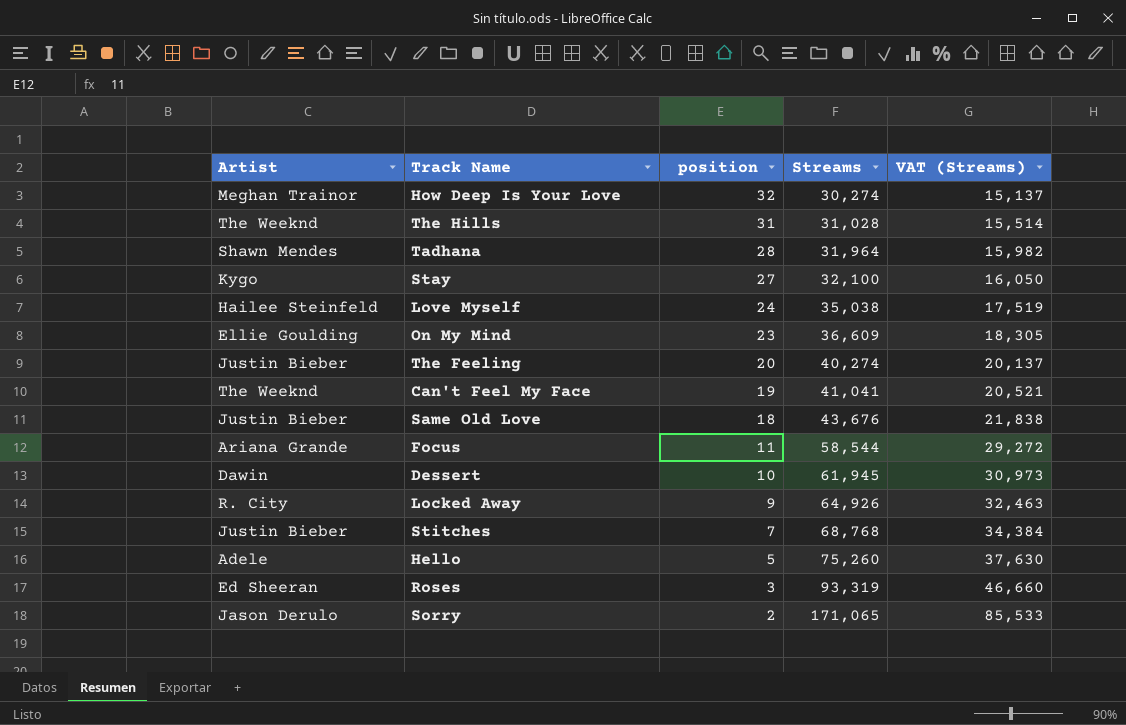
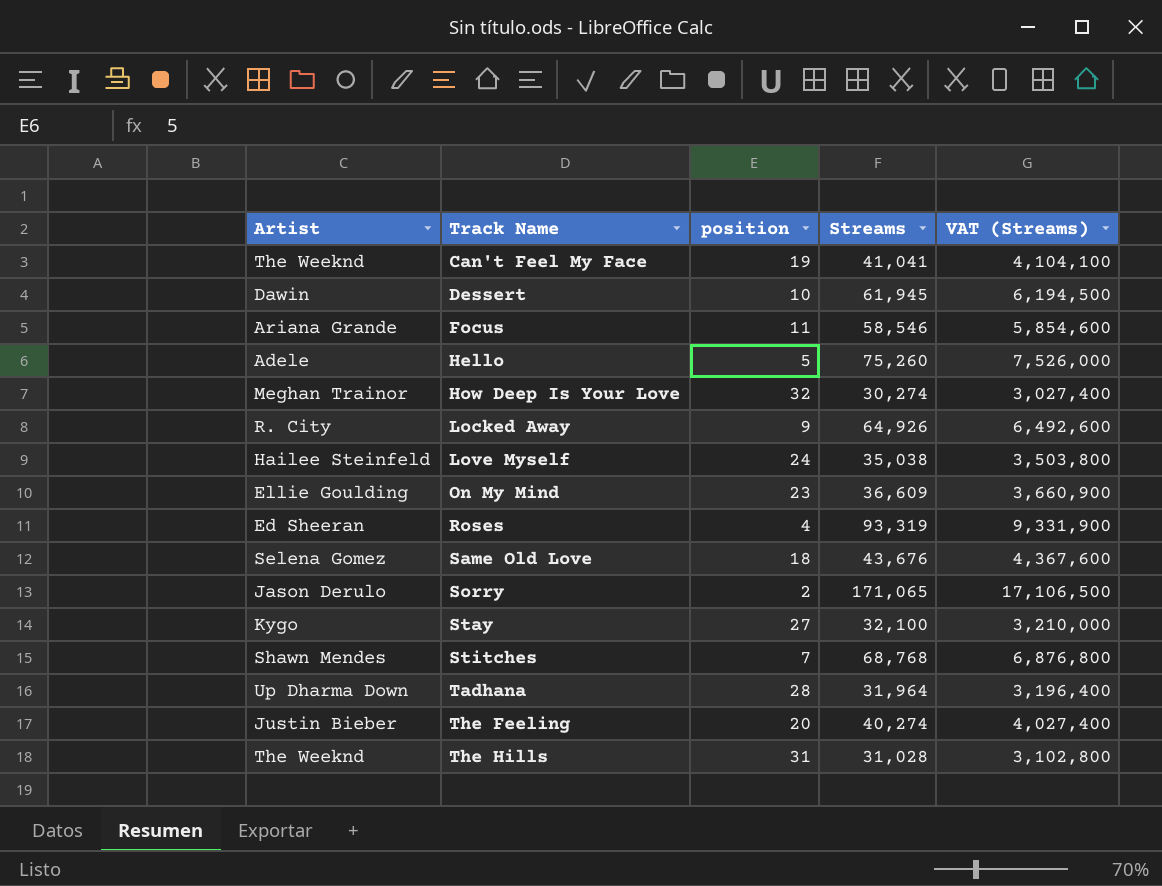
row order: position descending -> Track Name ascending
column VAT (Streams) | formula: [Streams] * 0.5 -> [Streams] * 100
Focus | Streams: 58,544 -> 58,546
Roses | position: 3 -> 4
Same Old Love | Artist: Justin Bieber -> Selena Gomez
Stitches | Artist: Justin Bieber -> Shawn Mendes
Tadhana | Artist: Shawn Mendes -> Up Dharma Down

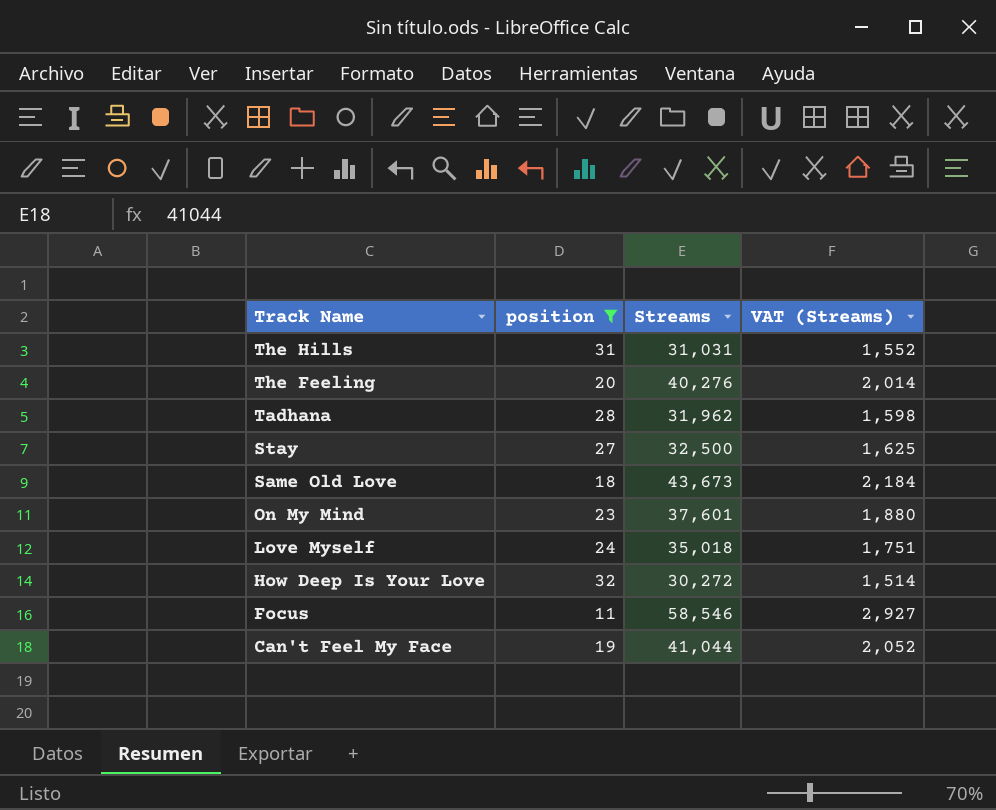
filter: none -> position >= 11
row order: Track Name ascending -> Track Name descending
column Artist | position: 1 -> none
column VAT (Streams) | formula: [Streams] * 100 -> [Streams] * 0.05
The Hills | Streams: 31,028 -> 31,031
The Feeling | Streams: 40,274 -> 40,276
Tadhana | Streams: 31,964 -> 31,962
Stay | Streams: 32,100 -> 32,500
Same Old Love | Streams: 43,676 -> 43,673
On My Mind | Streams: 36,609 -> 37,601
Love Myself | Streams: 35,038 -> 35,018
How Deep Is Your Love | Streams: 30,274 -> 30,272
Can't Feel My Face | Streams: 41,041 -> 41,044

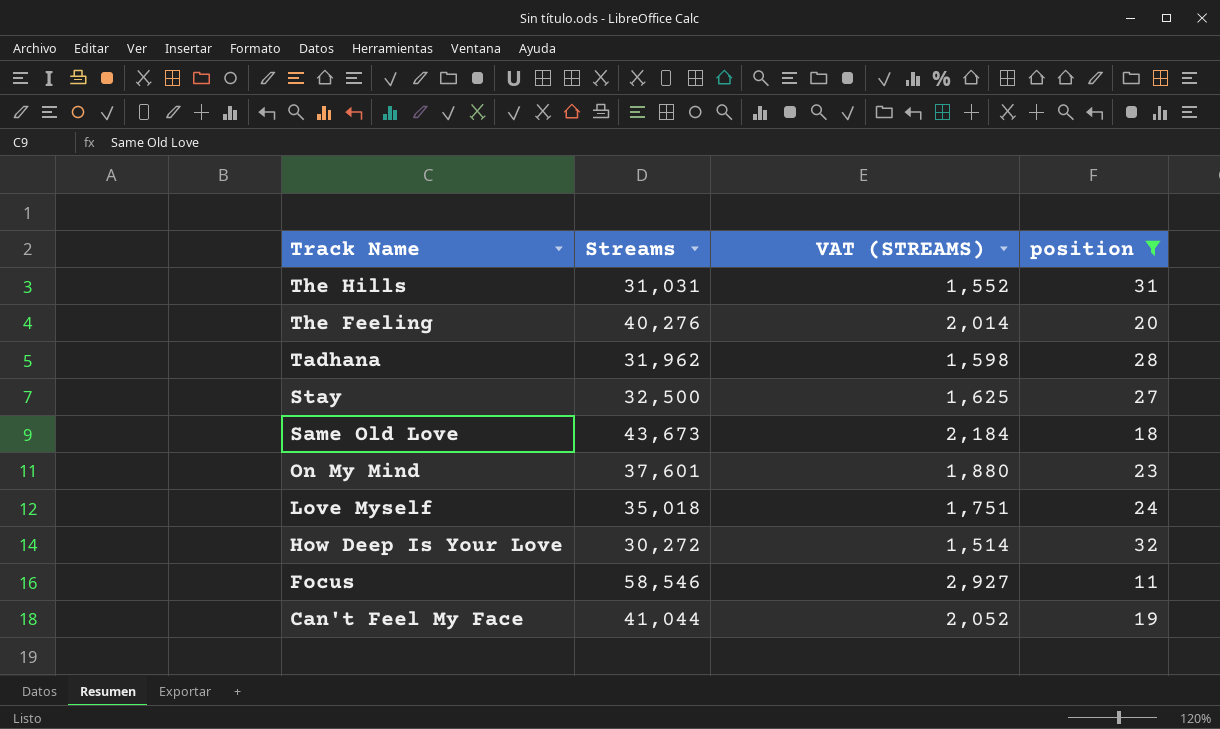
column name: VAT (Streams) -> VAT (STREAMS)
column position | position: 2 -> 4

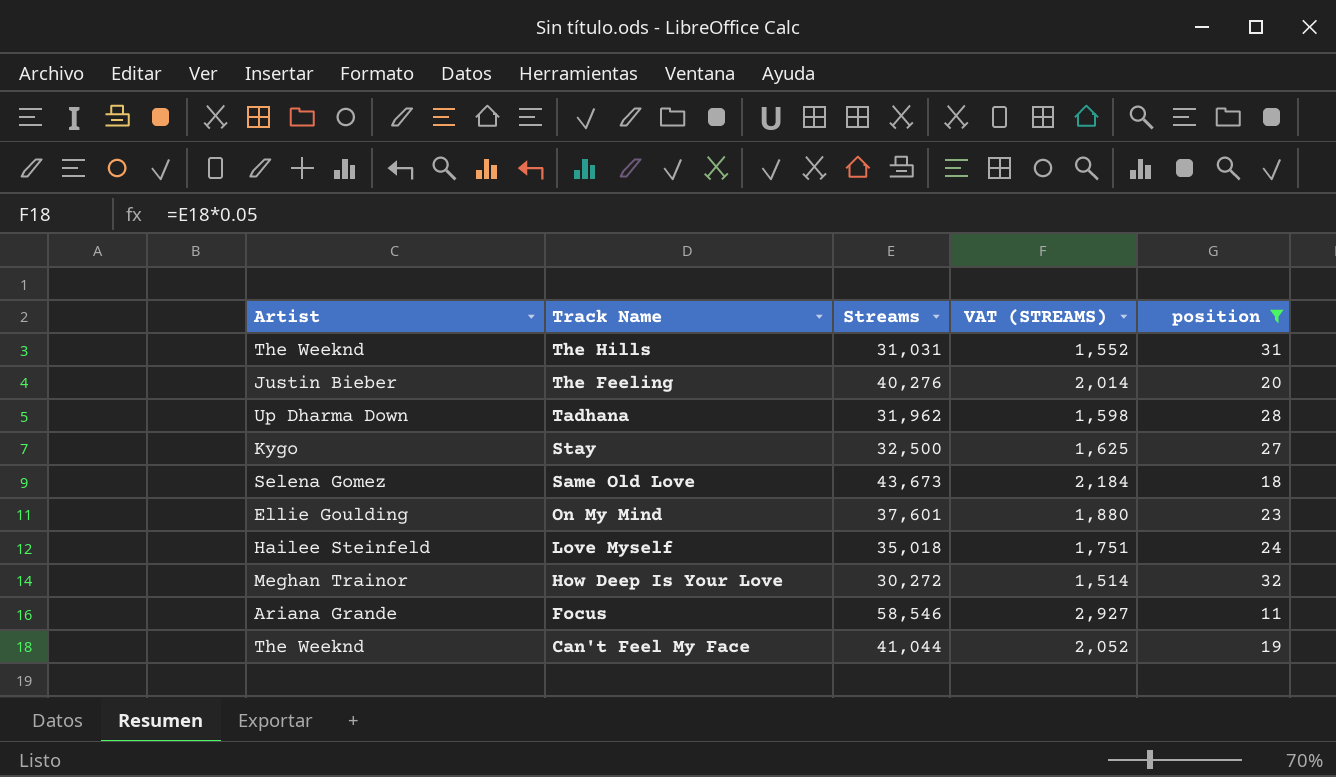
column Artist | position: none -> 1

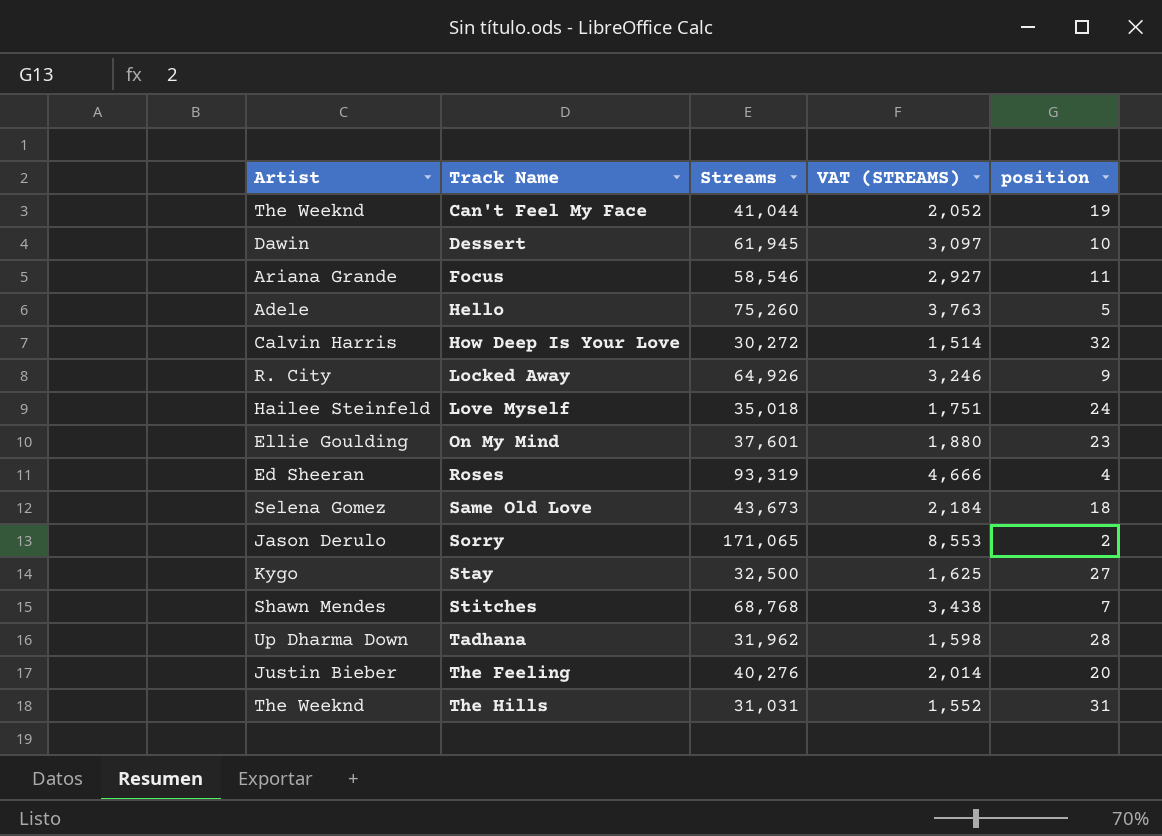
filter: position >= 11 -> none
row order: Track Name descending -> Track Name ascending
How Deep Is Your Love | Artist: Meghan Trainor -> Calvin Harris

